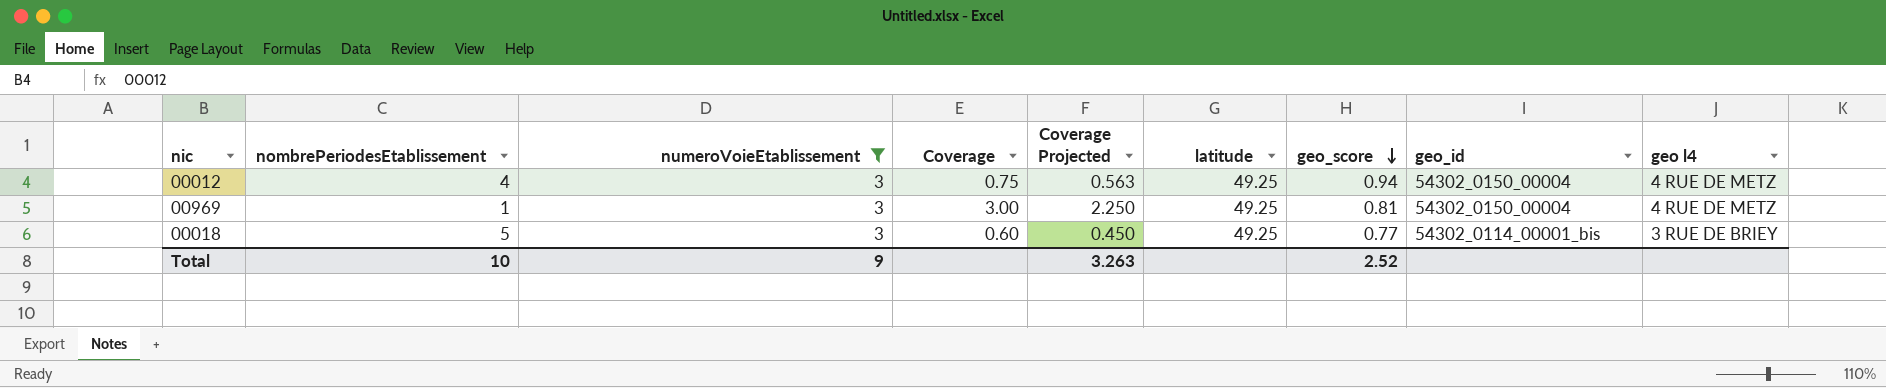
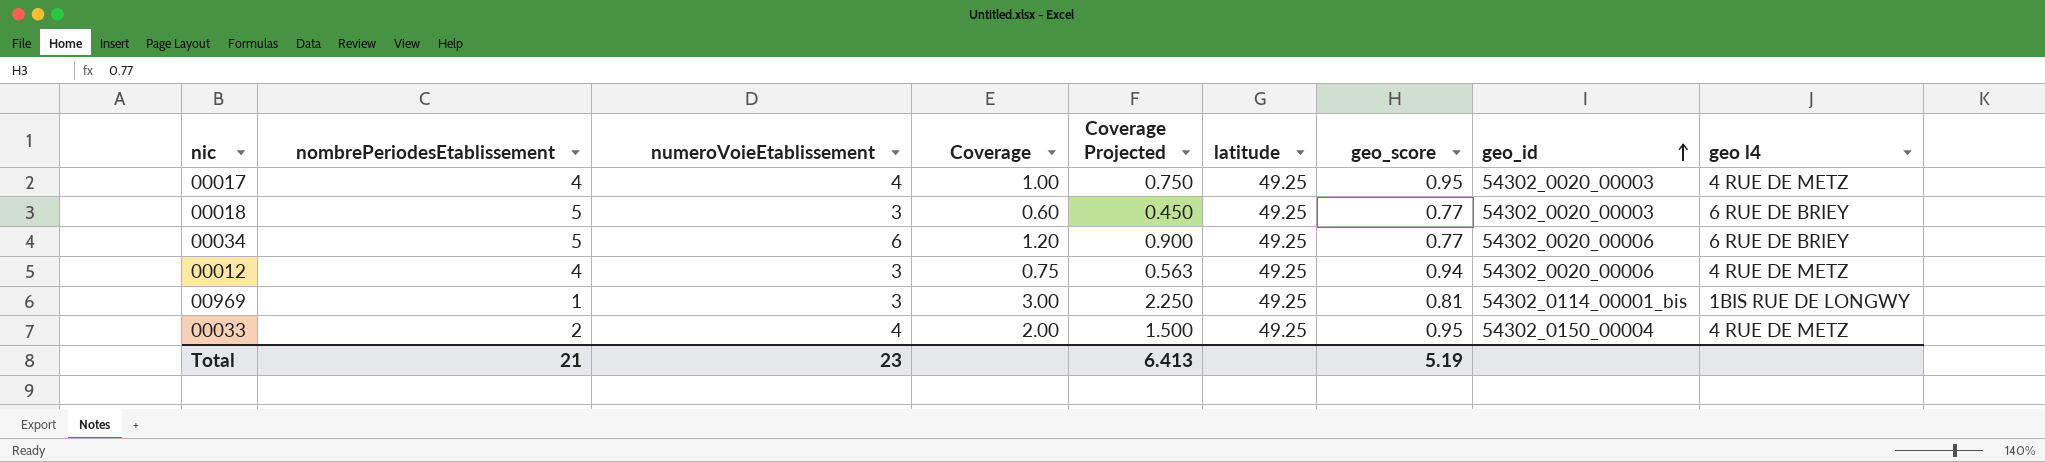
filter: numeroVoieEtablissement = 3 -> none
row order: geo_score descending -> geo_id ascending
00018 | geo_id: 54302_0114_00001_bis -> 54302_0020_00003
00018 | geo l4: 3 RUE DE BRIEY -> 6 RUE DE BRIEY
00012 | geo_id: 54302_0150_00004 -> 54302_0020_00006
00969 | geo_id: 54302_0150_00004 -> 54302_0114_00001_bis
00969 | geo l4: 4 RUE DE METZ -> 1BIS RUE DE LONGWY
Total | nombrePeriodesEtablissement: 10 -> 21
Total | numeroVoieEtablissement: 9 -> 23
Total | Coverage Projected: 3.263 -> 6.413
Total | geo_score: 2.52 -> 5.19

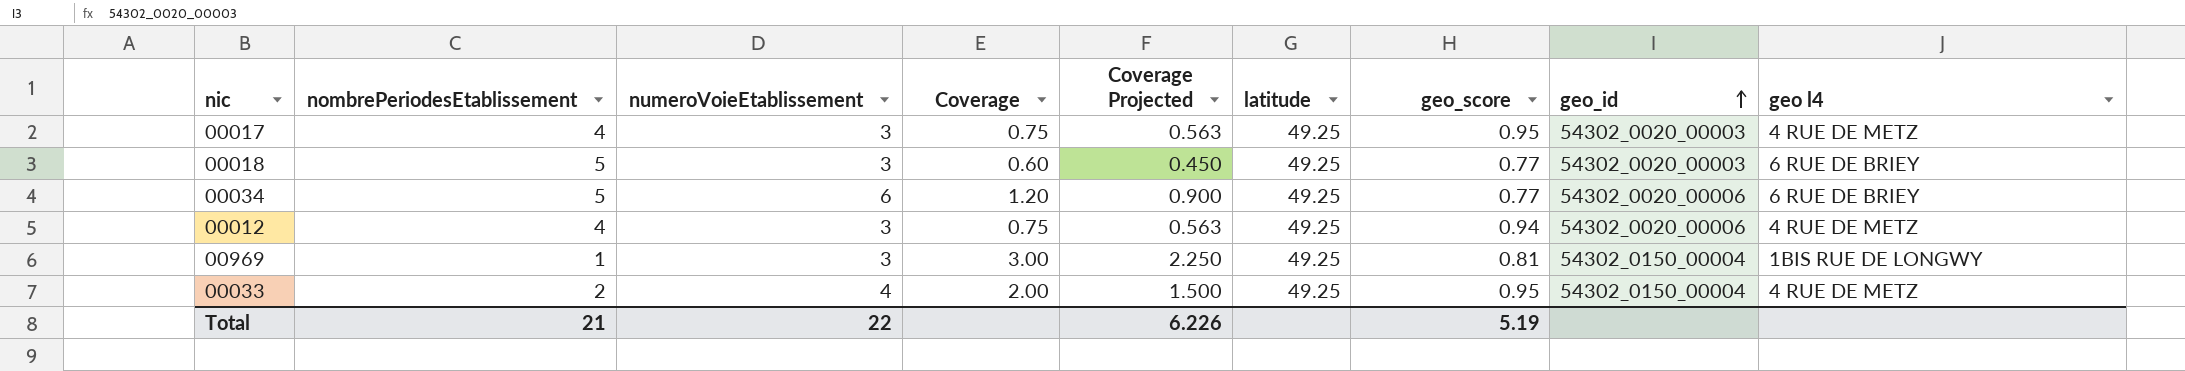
00017 | numeroVoieEtablissement: 4 -> 3
00017 | Coverage: 1.00 -> 0.75
00017 | Coverage Projected: 0.750 -> 0.563
00969 | geo_id: 54302_0114_00001_bis -> 54302_0150_00004
Total | numeroVoieEtablissement: 23 -> 22
Total | Coverage Projected: 6.413 -> 6.226

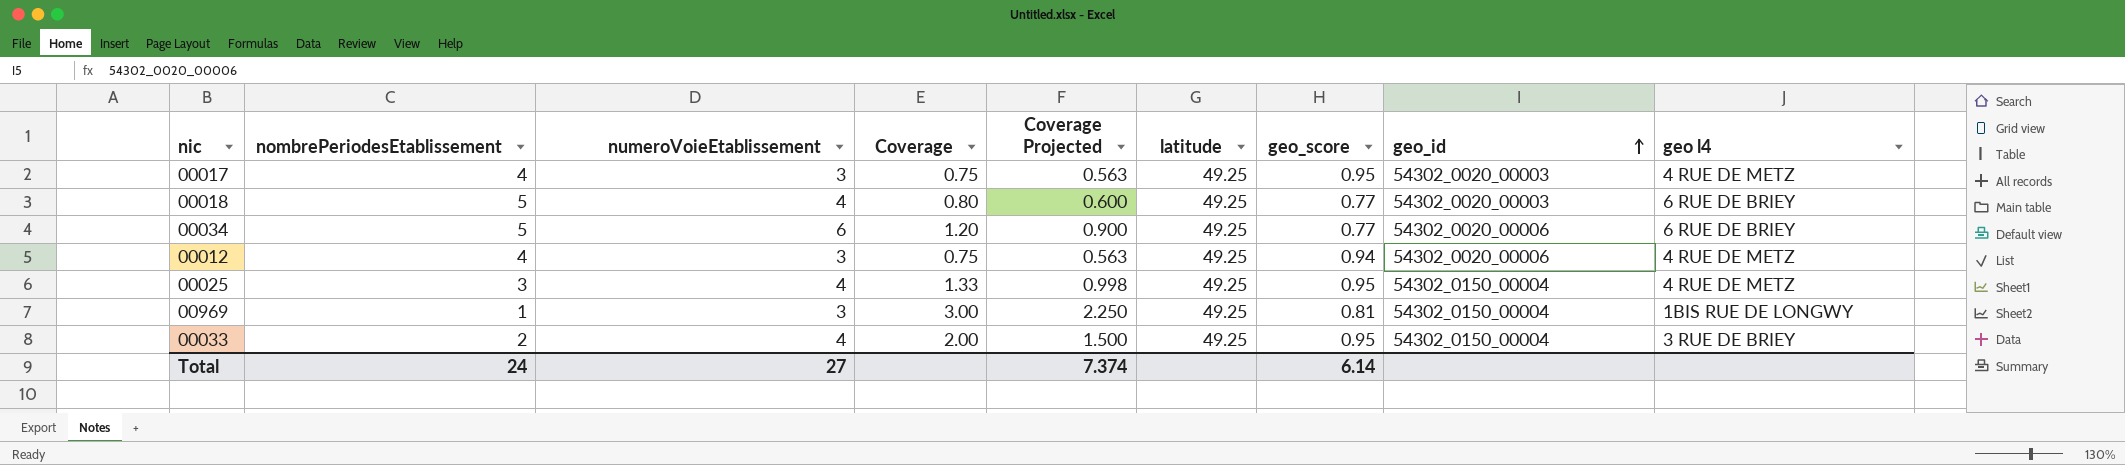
00018 | numeroVoieEtablissement: 3 -> 4
00018 | Coverage: 0.60 -> 0.80
00018 | Coverage Projected: 0.450 -> 0.600
row 00025: none -> 3 | 4 | 1.33 | 0.998 | 49.25 | 0.95 | 54302_0150_00004 | 4 RUE DE METZ
00033 | geo l4: 4 RUE DE METZ -> 3 RUE DE BRIEY
Total | nombrePeriodesEtablissement: 21 -> 24
Total | numeroVoieEtablissement: 22 -> 27
Total | Coverage Projected: 6.226 -> 7.374
Total | geo_score: 5.19 -> 6.14

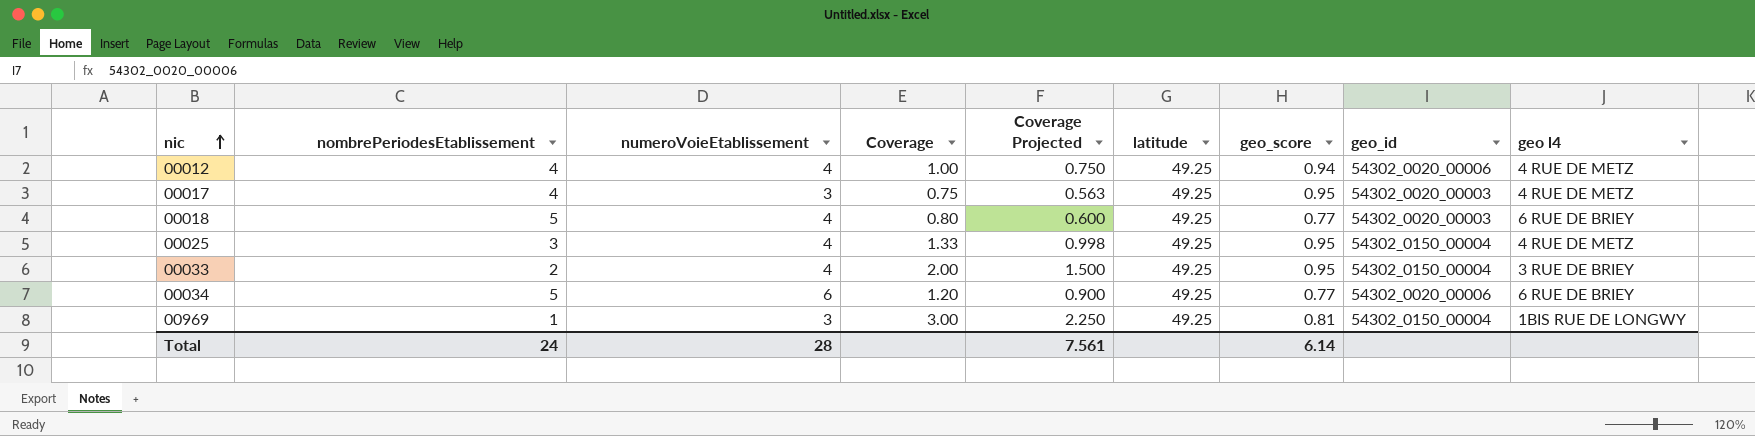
row order: geo_id ascending -> nic ascending
00012 | numeroVoieEtablissement: 3 -> 4
00012 | Coverage: 0.75 -> 1.00
00012 | Coverage Projected: 0.563 -> 0.750
Total | numeroVoieEtablissement: 27 -> 28
Total | Coverage Projected: 7.374 -> 7.561

